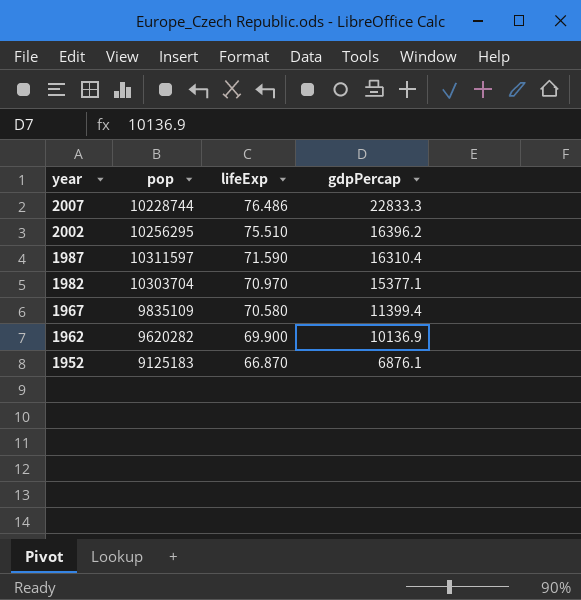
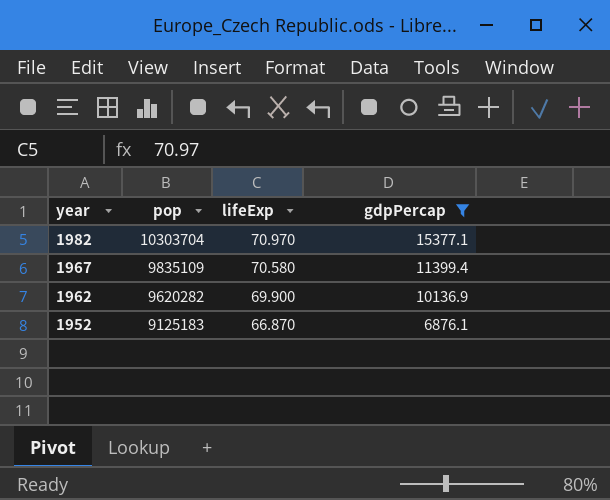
filter: none -> gdpPercap <= 15377.1

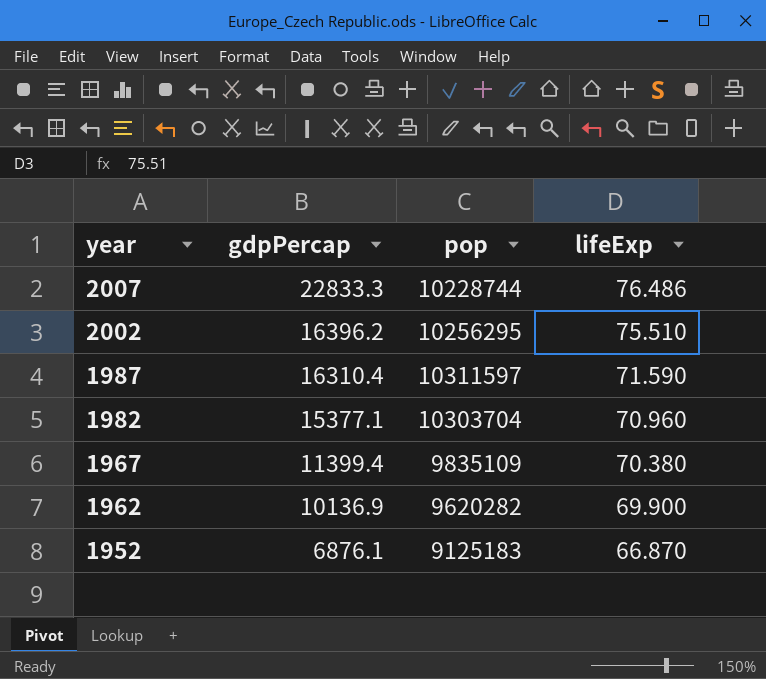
filter: gdpPercap <= 15377.1 -> none
column gdpPercap | position: 4 -> 2
1982 | lifeExp: 70.970 -> 70.960
1967 | lifeExp: 70.580 -> 70.380

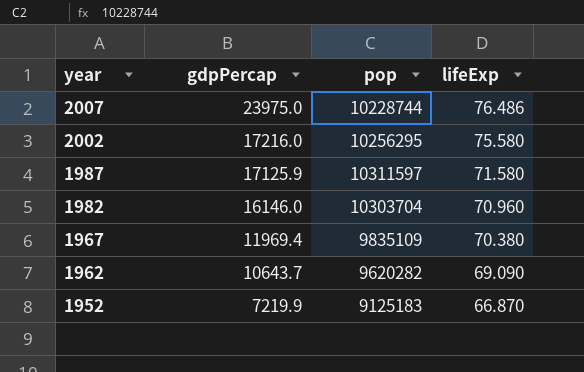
2007 | gdpPercap: 22833.3 -> 23975.0
2002 | gdpPercap: 16396.2 -> 17216.0
2002 | lifeExp: 75.510 -> 75.580
1987 | gdpPercap: 16310.4 -> 17125.9
1987 | lifeExp: 71.590 -> 71.580
1982 | gdpPercap: 15377.1 -> 16146.0
1967 | gdpPercap: 11399.4 -> 11969.4
1962 | gdpPercap: 10136.9 -> 10643.7
1962 | lifeExp: 69.900 -> 69.090
1952 | gdpPercap: 6876.1 -> 7219.9

